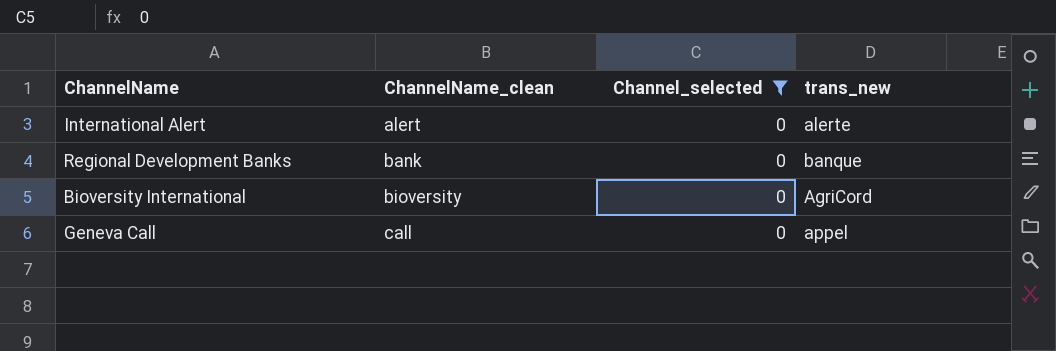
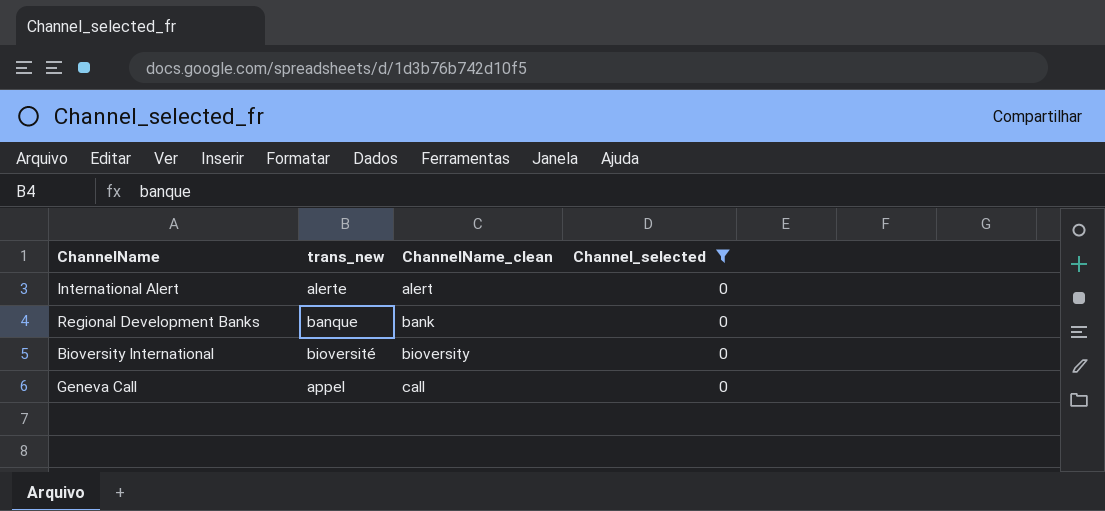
column trans_new | position: 4 -> 2
Bioversity International | trans_new: AgriCord -> bioversité

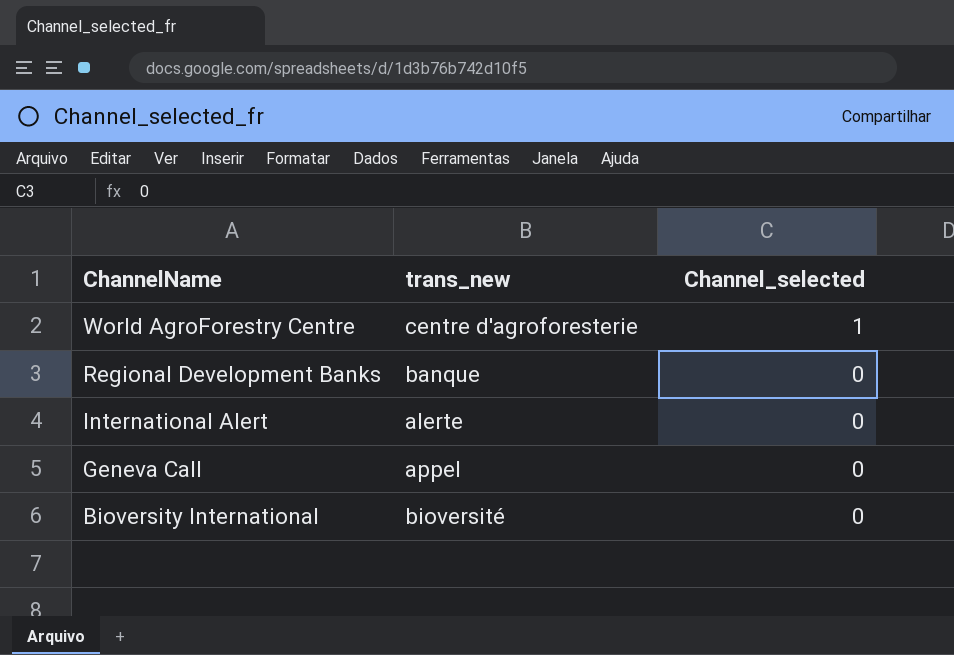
filter: Channel_selected = 0 -> none
row order: ChannelName_clean ascending -> ChannelName descending
column ChannelName_clean | position: 3 -> none

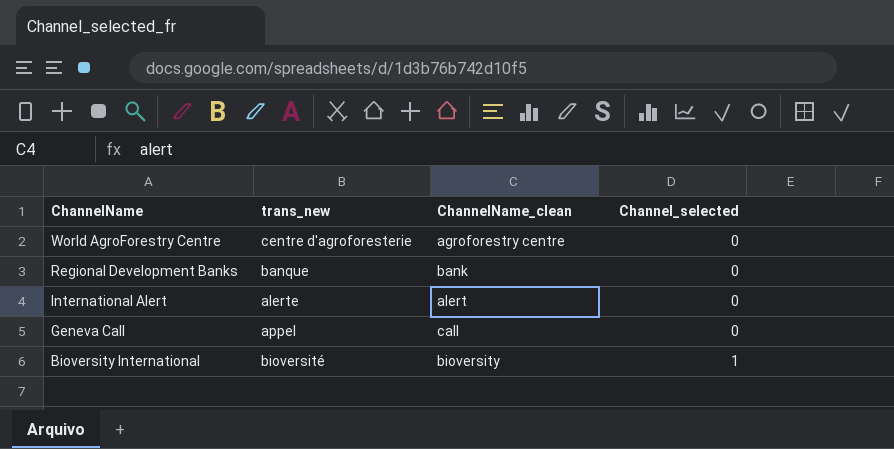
column ChannelName_clean | position: none -> 3
World AgroForestry Centre | Channel_selected: 1 -> 0
Bioversity International | Channel_selected: 0 -> 1

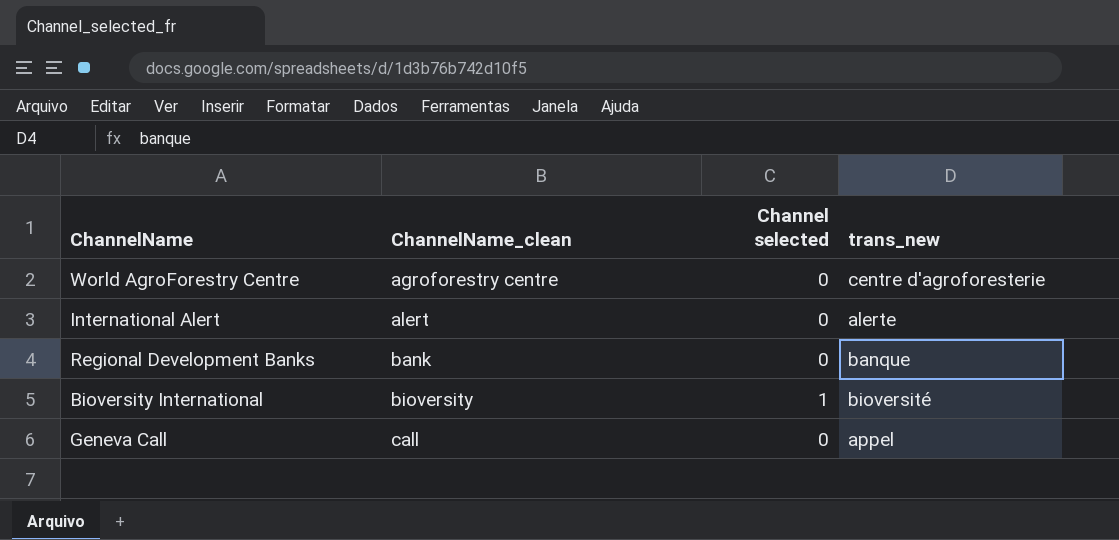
row order: ChannelName descending -> ChannelName_clean ascending
column name: Channel_selected -> Channel selected
column trans_new | position: 2 -> 4

